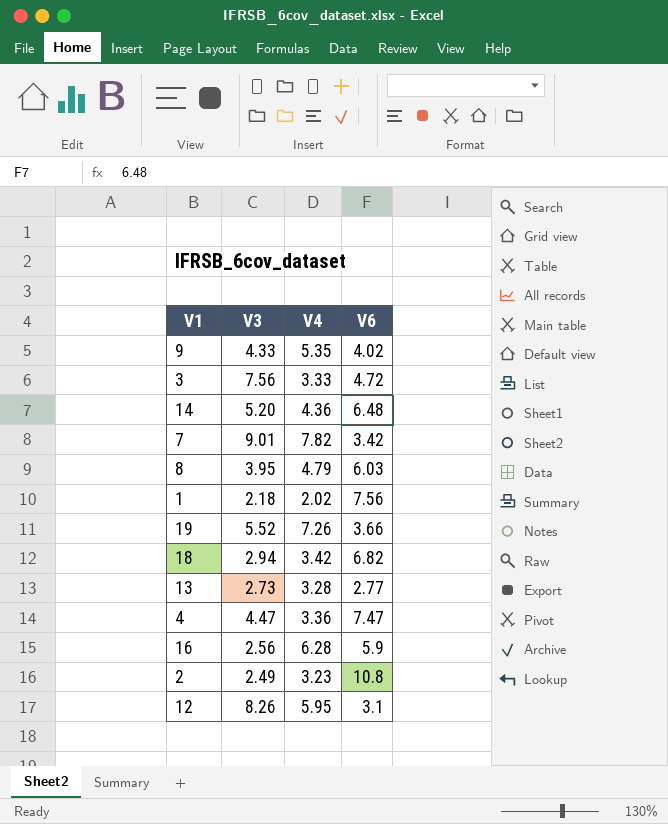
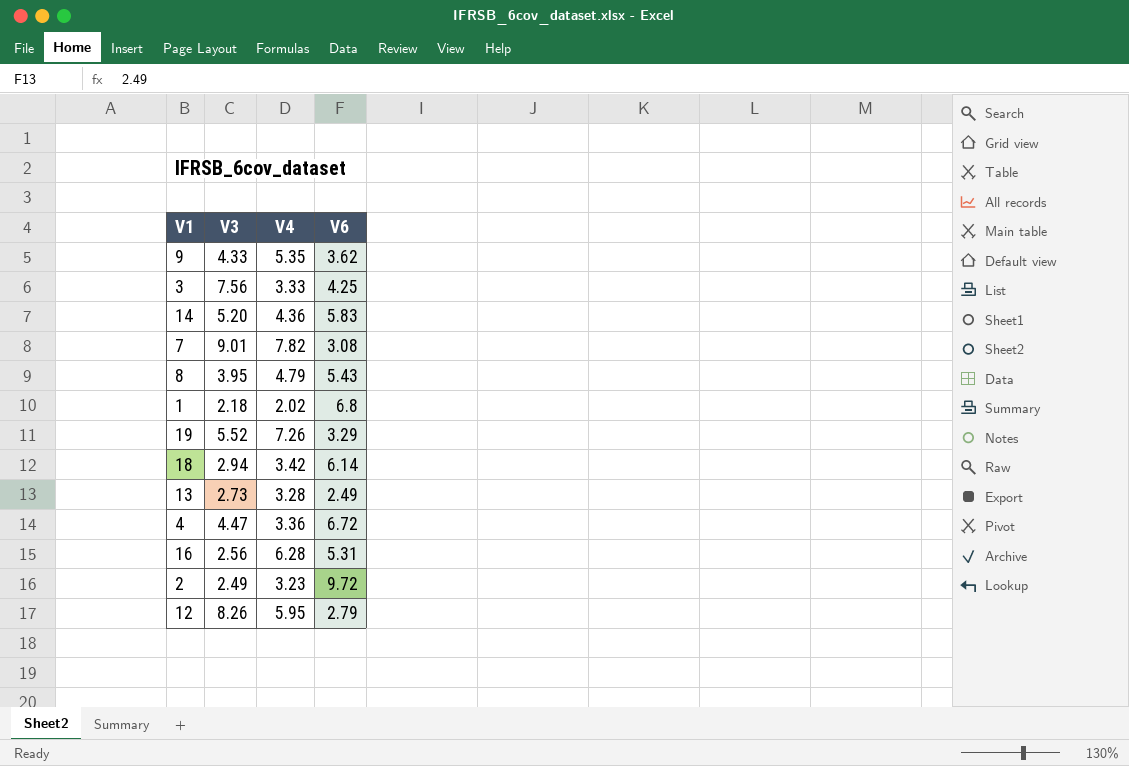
9 | V6: 4.02 -> 3.62
3 | V6: 4.72 -> 4.25
14 | V6: 6.48 -> 5.83
7 | V6: 3.42 -> 3.08
8 | V6: 6.03 -> 5.43
1 | V6: 7.56 -> 6.8
19 | V6: 3.66 -> 3.29
18 | V6: 6.82 -> 6.14
13 | V6: 2.77 -> 2.49
4 | V6: 7.47 -> 6.72
16 | V6: 5.9 -> 5.31
2 | V6: 10.8 -> 9.72
12 | V6: 3.1 -> 2.79

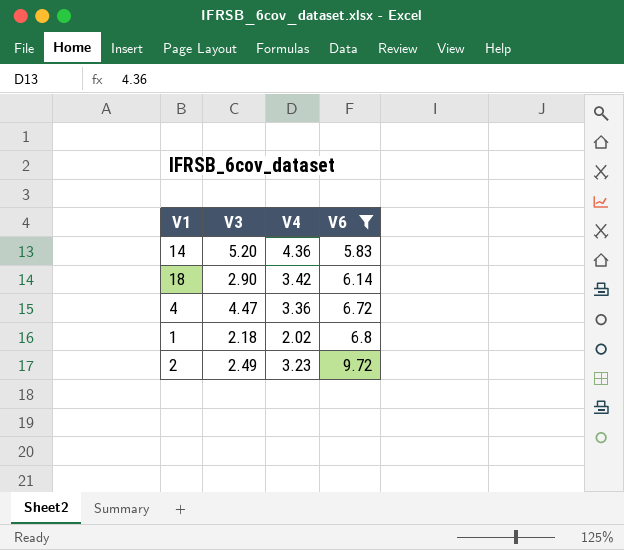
filter: none -> V6 >= 5.83
row order: none -> V6 ascending
18 | V3: 2.94 -> 2.90

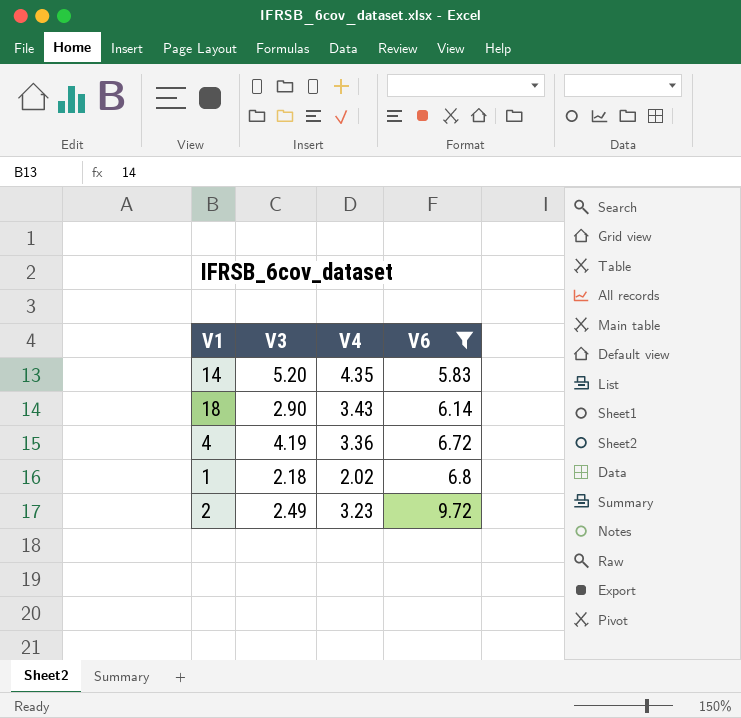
14 | V4: 4.36 -> 4.35
18 | V4: 3.42 -> 3.43
4 | V3: 4.47 -> 4.19

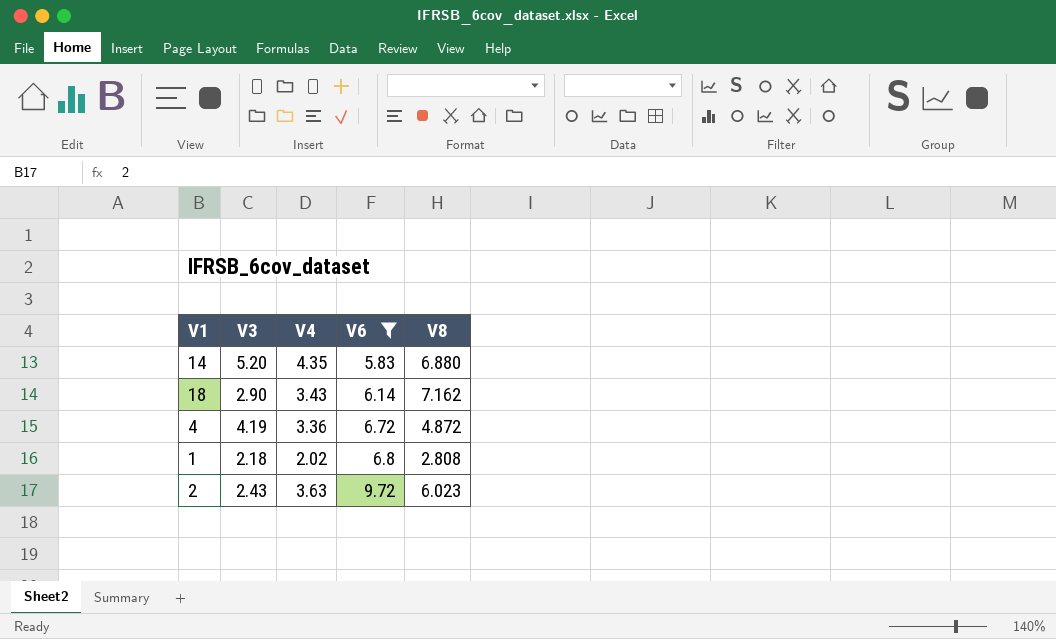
column V8 | position: none -> 5
2 | V3: 2.49 -> 2.43
2 | V4: 3.23 -> 3.63

